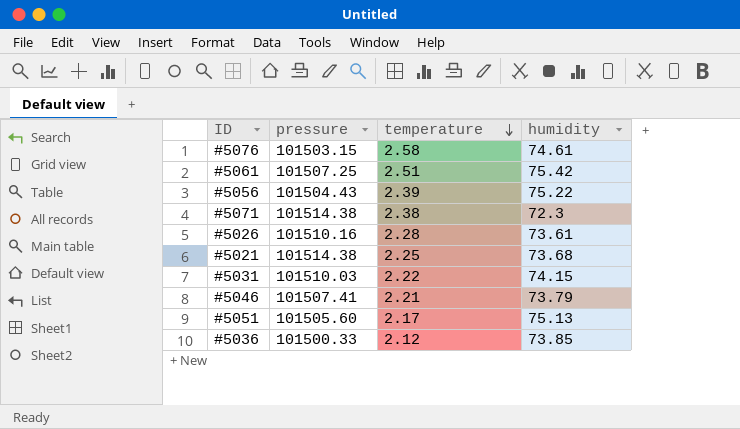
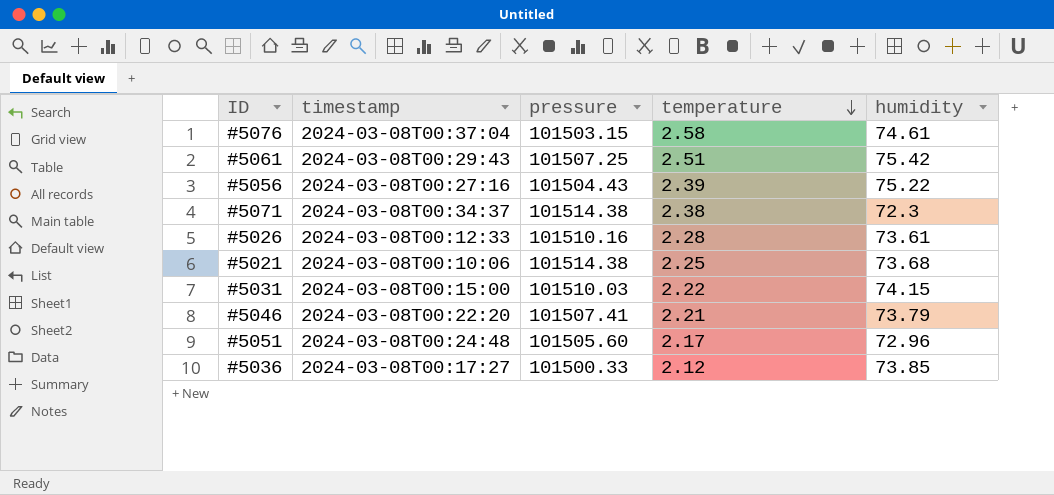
column timestamp | position: none -> 2
#5051 | humidity: 75.13 -> 72.96

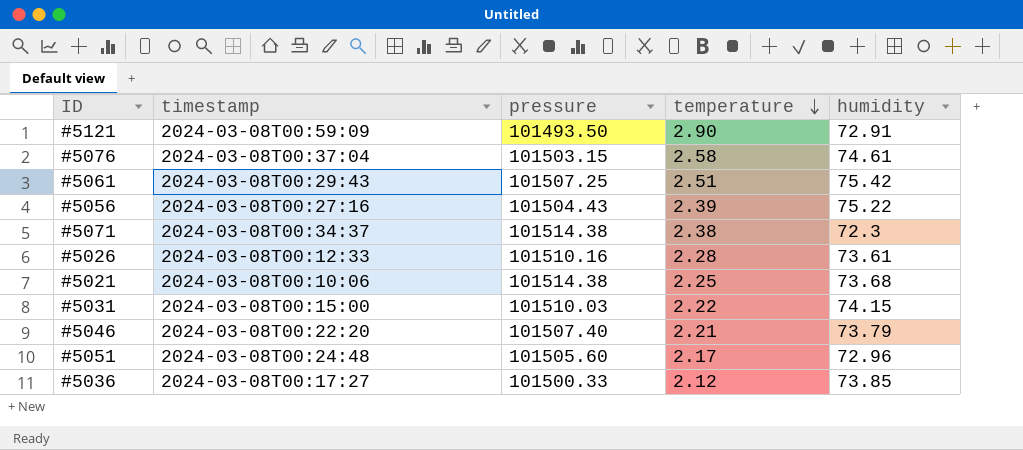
row #5121: none -> 2024-03-08T00:59:09 | 101493.50 | 2.90 | 72.91
#5046 | pressure: 101507.41 -> 101507.40

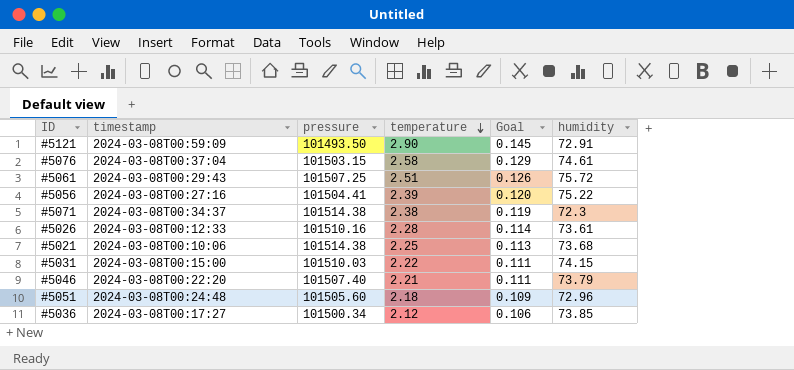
column Goal | formula: none -> [temperature] * 0.05
#5061 | humidity: 75.42 -> 75.72
#5056 | pressure: 101504.43 -> 101504.41
#5051 | temperature: 2.17 -> 2.18
#5036 | pressure: 101500.33 -> 101500.34

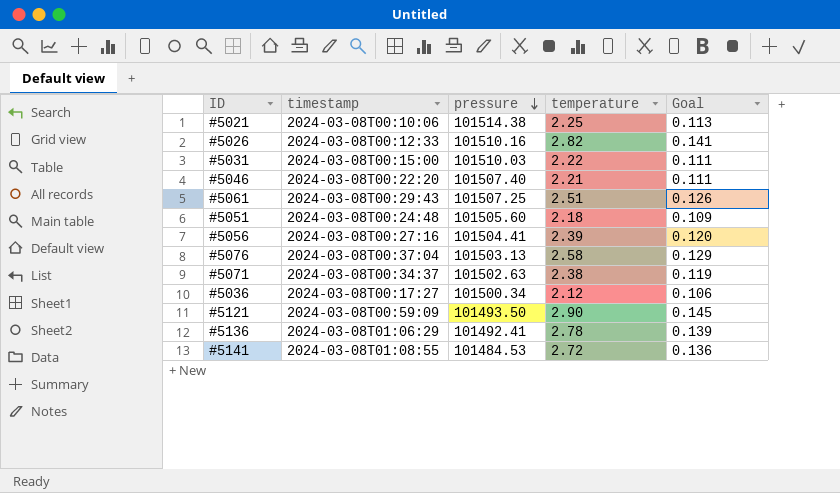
row order: temperature descending -> pressure descending
column humidity | position: 6 -> none
#5026 | temperature: 2.28 -> 2.82
#5026 | Goal: 0.114 -> 0.141
#5076 | pressure: 101503.15 -> 101503.13
#5071 | pressure: 101514.38 -> 101502.63
row #5136: none -> 2024-03-08T01:06:29 | 101492.41 | 2.78 | 0.139
row #5141: none -> 2024-03-08T01:08:55 | 101484.53 | 2.72 | 0.136

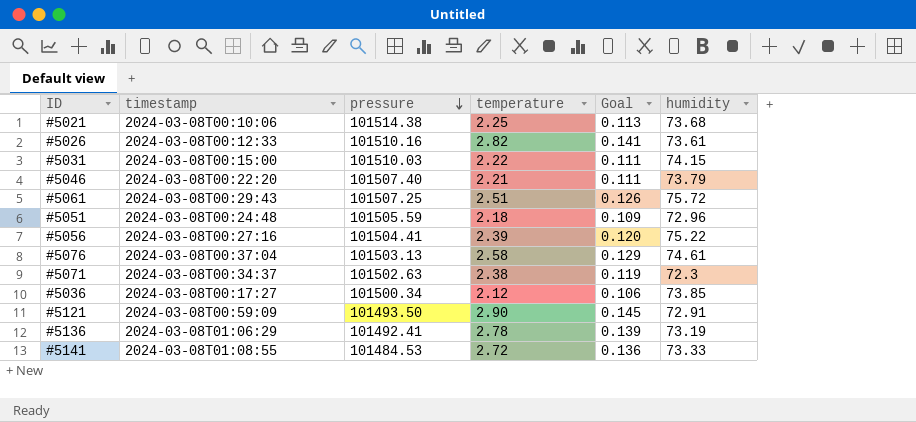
column humidity | position: none -> 6
#5051 | pressure: 101505.60 -> 101505.59

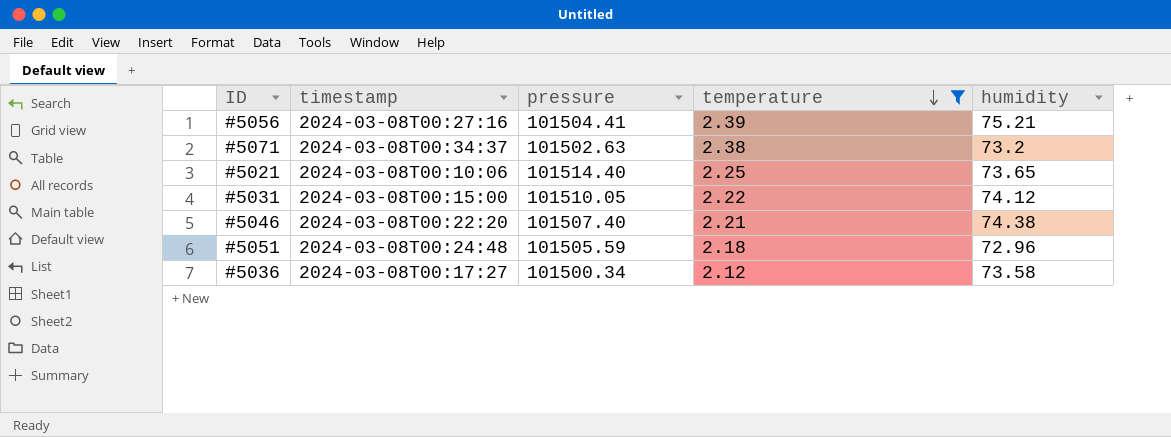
filter: none -> temperature <= 2.39
row order: pressure descending -> temperature descending
column Goal | formula: [temperature] * 0.05 -> none
#5056 | humidity: 75.22 -> 75.21
#5071 | humidity: 72.3 -> 73.2
#5021 | pressure: 101514.38 -> 101514.40
#5021 | humidity: 73.68 -> 73.65
#5031 | pressure: 101510.03 -> 101510.05
#5031 | humidity: 74.15 -> 74.12
#5046 | humidity: 73.79 -> 74.38
#5036 | humidity: 73.85 -> 73.58

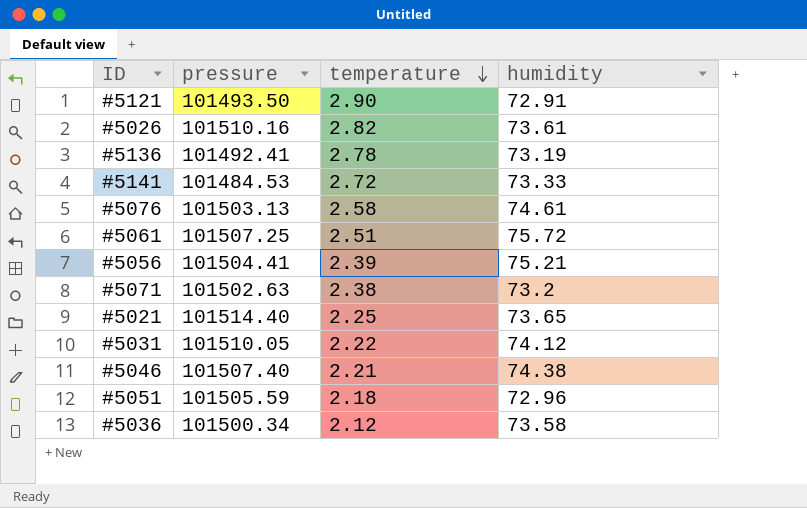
filter: temperature <= 2.39 -> none
column timestamp | position: 2 -> none

